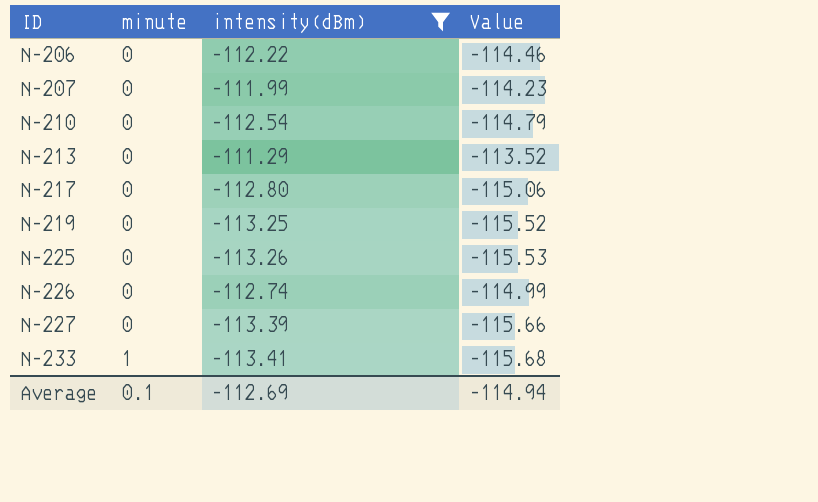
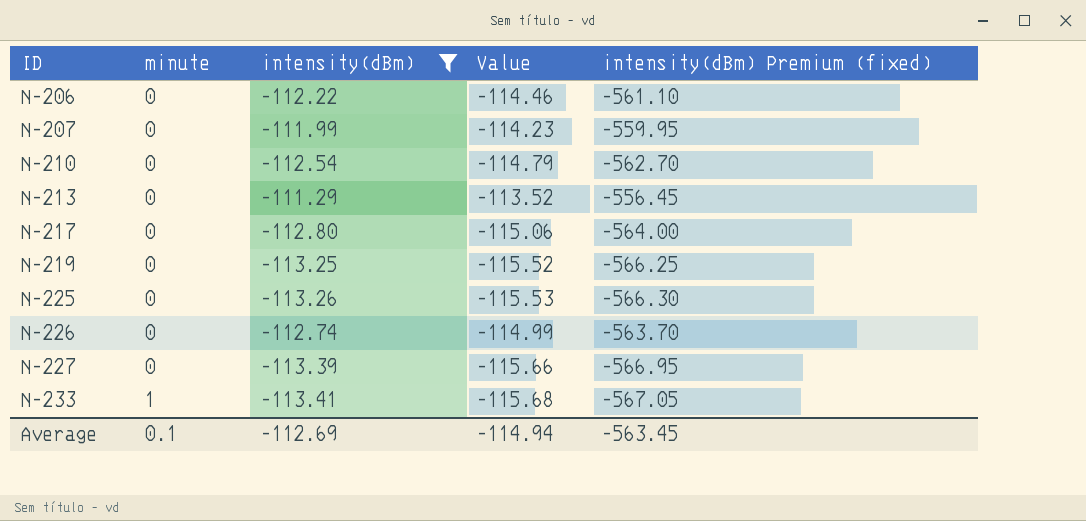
column intensity(dBm) Premium (fixed) | formula: none -> [intensity(dBm)] * 5

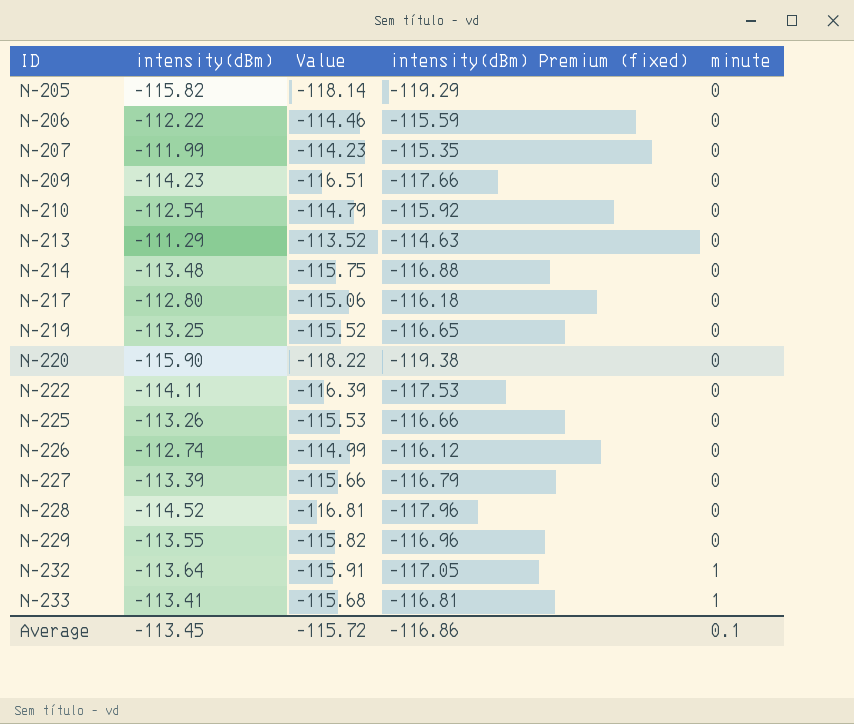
filter: intensity(dBm) >= -113.41 -> none
column intensity(dBm) Premium (fixed) | formula: [intensity(dBm)] * 5 -> [intensity(dBm)] * 1.03
column minute | position: 2 -> 5
Average | intensity(dBm): -112.69 -> -113.45
Average | Value: -114.94 -> -115.72
Average | intensity(dBm) Premium (fixed): -563.45 -> -116.86

